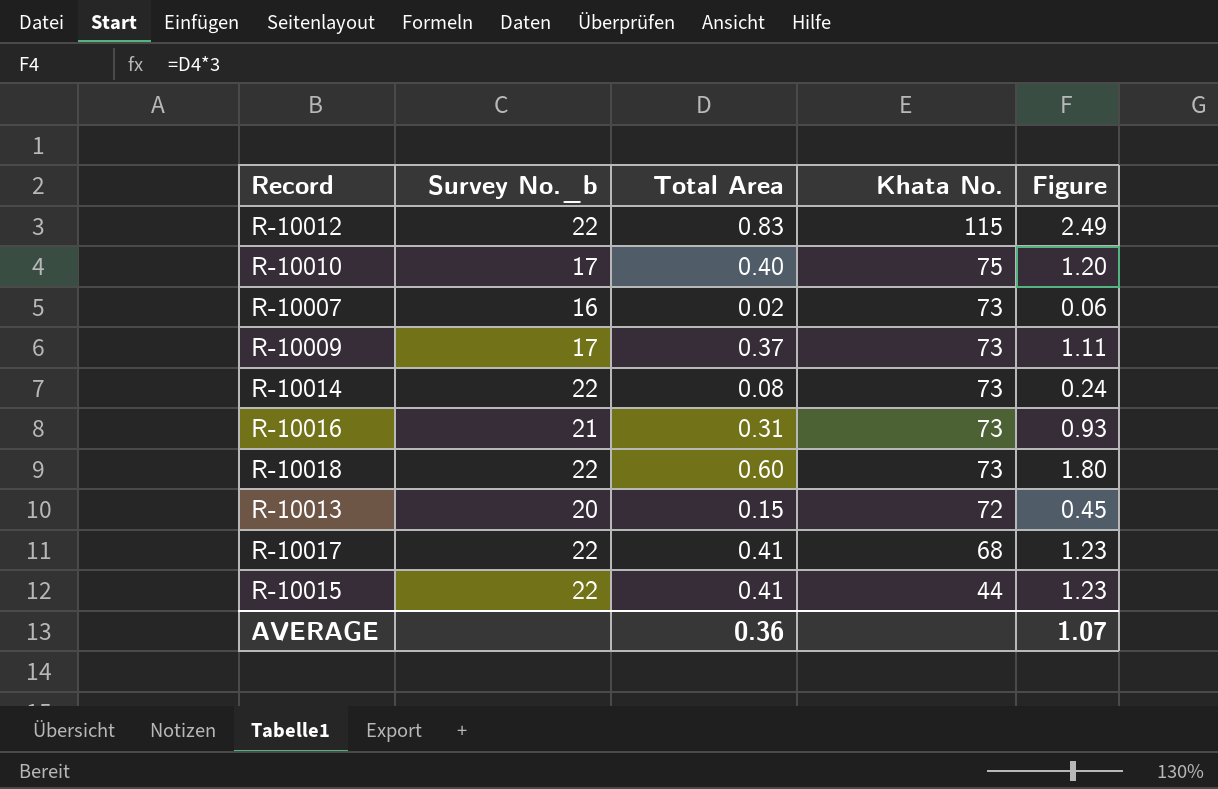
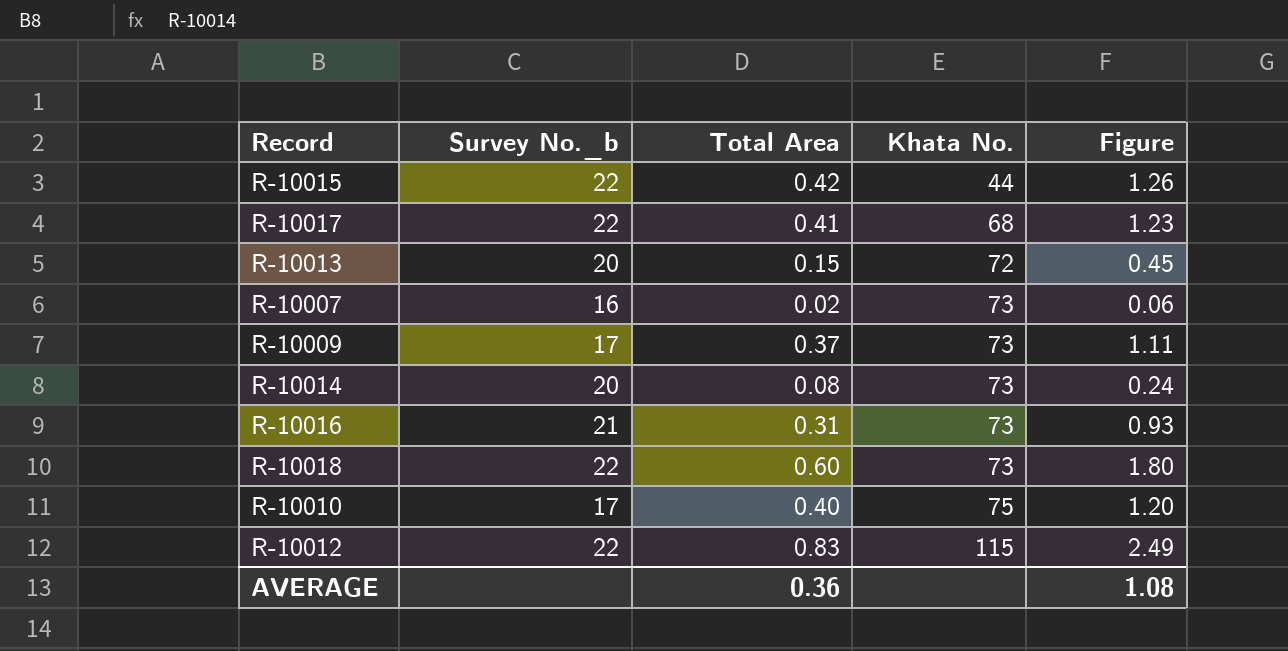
row order: Khata No. descending -> Khata No. ascending
R-10015 | Total Area: 0.41 -> 0.42
R-10015 | Figure: 1.23 -> 1.26
R-10014 | Survey No._b: 22 -> 20
AVERAGE | Figure: 1.07 -> 1.08

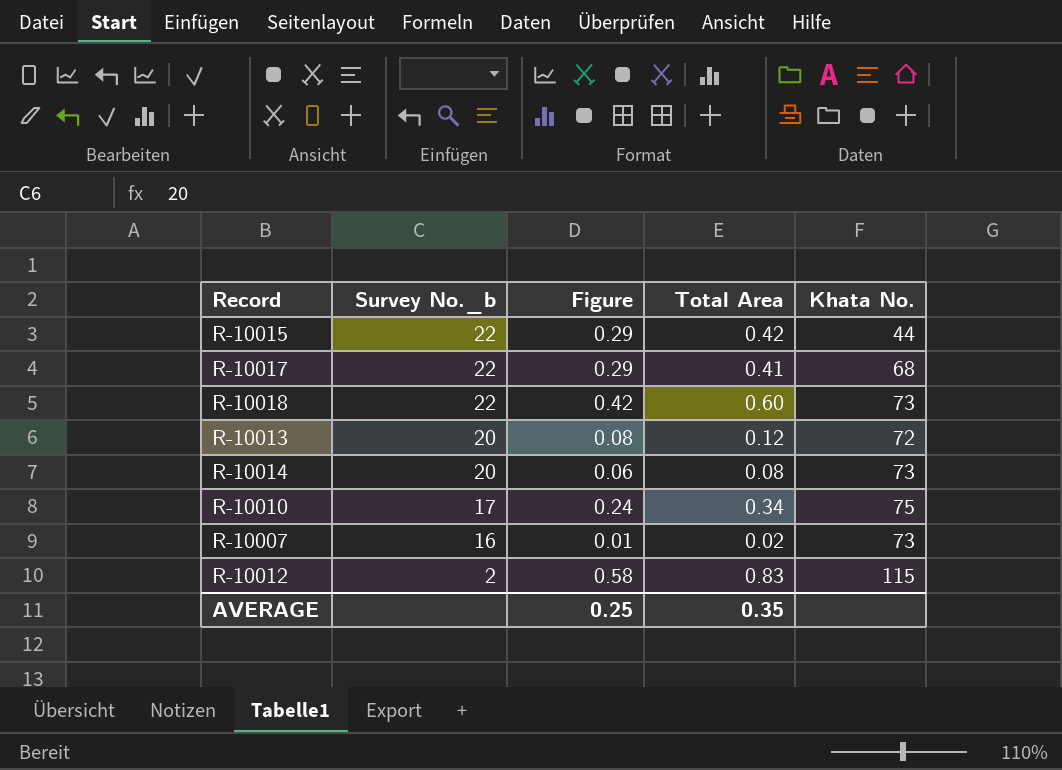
row order: Khata No. ascending -> Survey No._b descending
column Figure | formula: [Total Area] * 3 -> [Total Area] * 0.7
column Figure | position: 5 -> 3
row R-10009: 17 | 0.37 | 73 | 1.11 -> none
row R-10016: 21 | 0.31 | 73 | 0.93 -> none
R-10013 | Total Area: 0.15 -> 0.12
R-10010 | Total Area: 0.40 -> 0.34
R-10012 | Survey No._b: 22 -> 2
AVERAGE | Figure: 1.08 -> 0.25
AVERAGE | Total Area: 0.36 -> 0.35

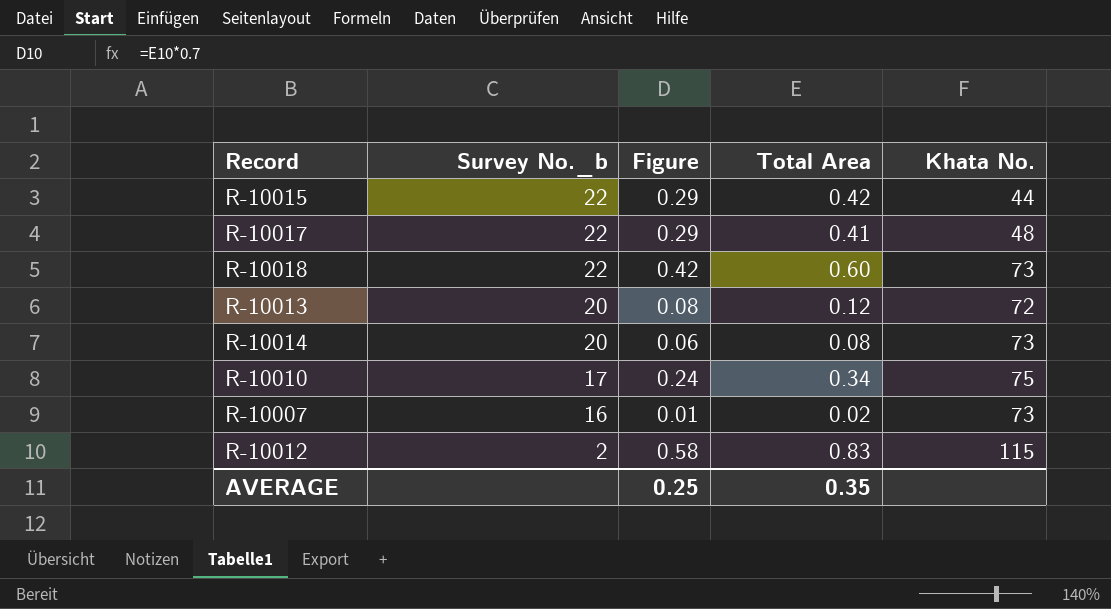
R-10017 | Khata No.: 68 -> 48

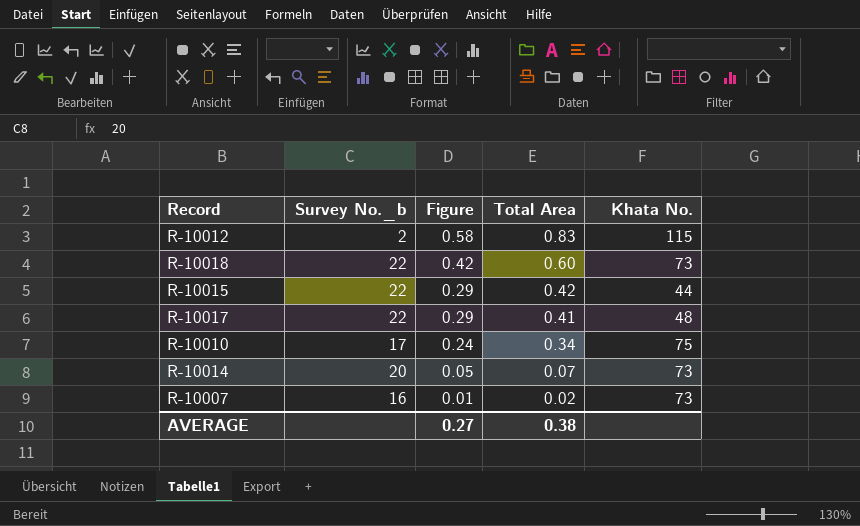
row order: Survey No._b descending -> Figure descending
row R-10013: 20 | 0.08 | 0.12 | 72 -> none
R-10014 | Figure: 0.06 -> 0.05
R-10014 | Total Area: 0.08 -> 0.07
AVERAGE | Figure: 0.25 -> 0.27
AVERAGE | Total Area: 0.35 -> 0.38

